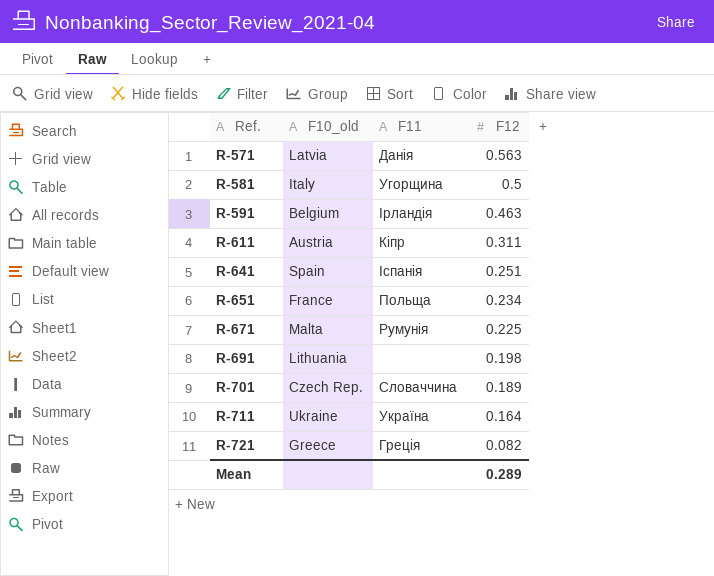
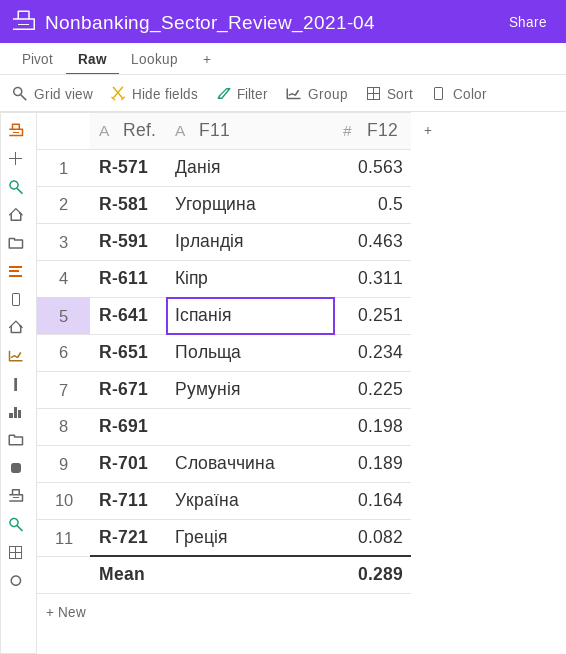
column F10_old | position: 2 -> none

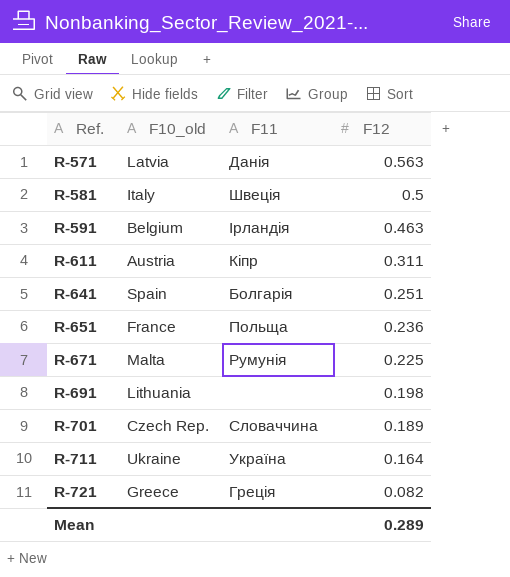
column F10_old | position: none -> 2
R-581 | F11: Угорщина -> Швеція
R-641 | F11: Іспанія -> Болгарія
R-651 | F12: 0.234 -> 0.236

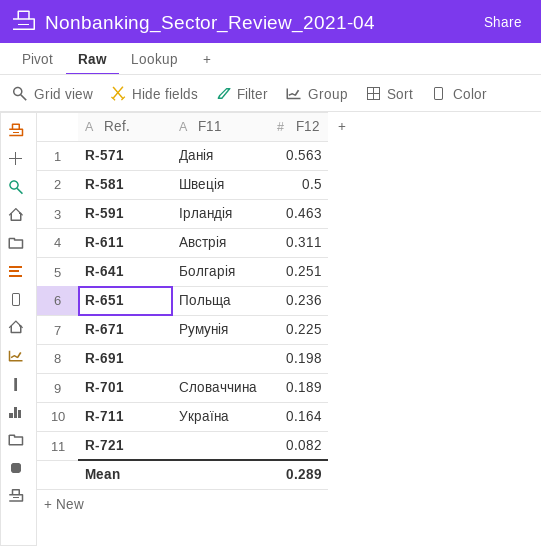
column F10_old | position: 2 -> none
R-611 | F11: Кіпр -> Австрія
R-721 | F11: Греція -> none

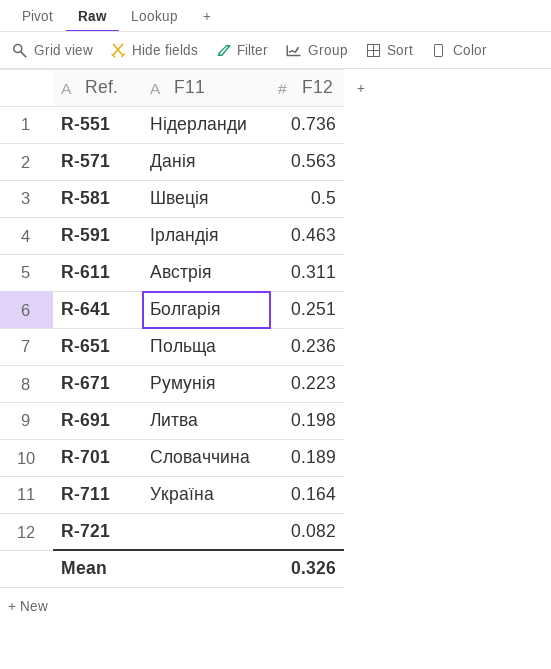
row R-551: none -> Нідерланди | 0.736
R-671 | F12: 0.225 -> 0.223
R-691 | F11: none -> Литва
Mean | F12: 0.289 -> 0.326

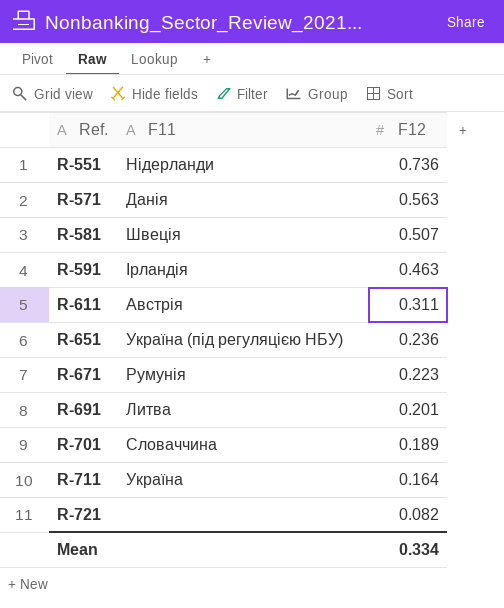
row R-641: Болгарія | 0.251 -> none
R-581 | F12: 0.5 -> 0.507
R-651 | F11: Польща -> Україна (під регуляцією НБУ)
R-691 | F12: 0.198 -> 0.201
Mean | F12: 0.326 -> 0.334

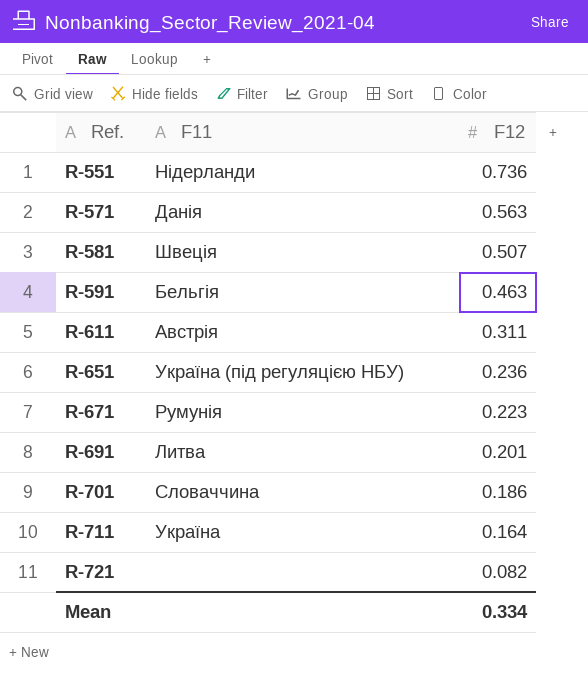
R-591 | F11: Ірландія -> Бельгія
R-701 | F12: 0.189 -> 0.186

